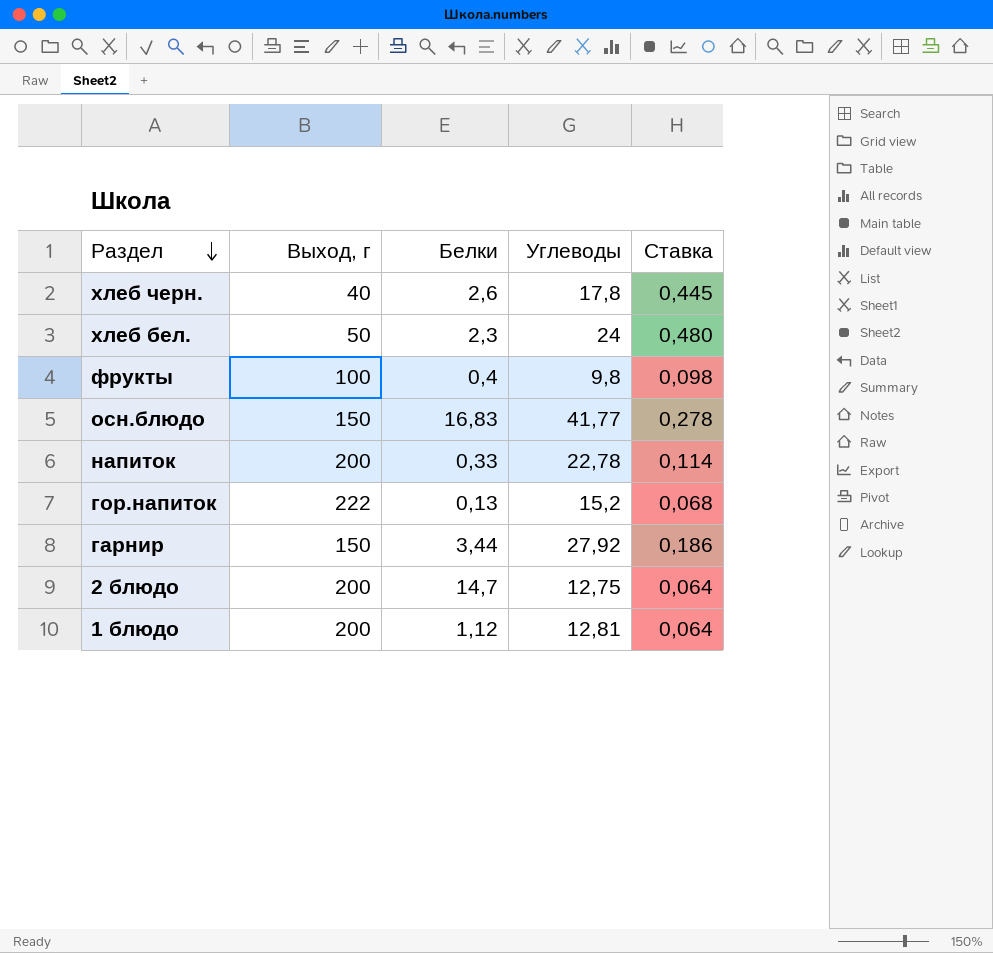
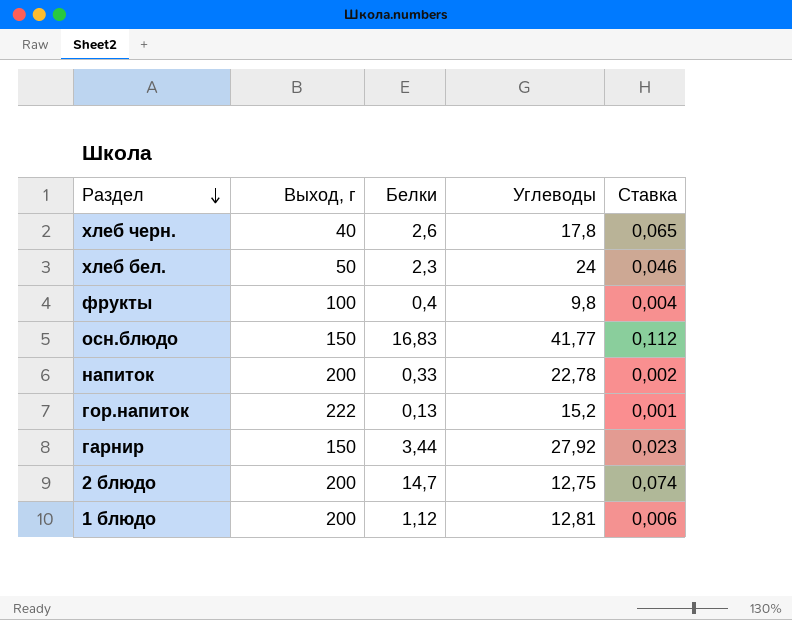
column Ставка | formula: [Углеводы] / [Выход, г] -> [Белки] / [Выход, г]

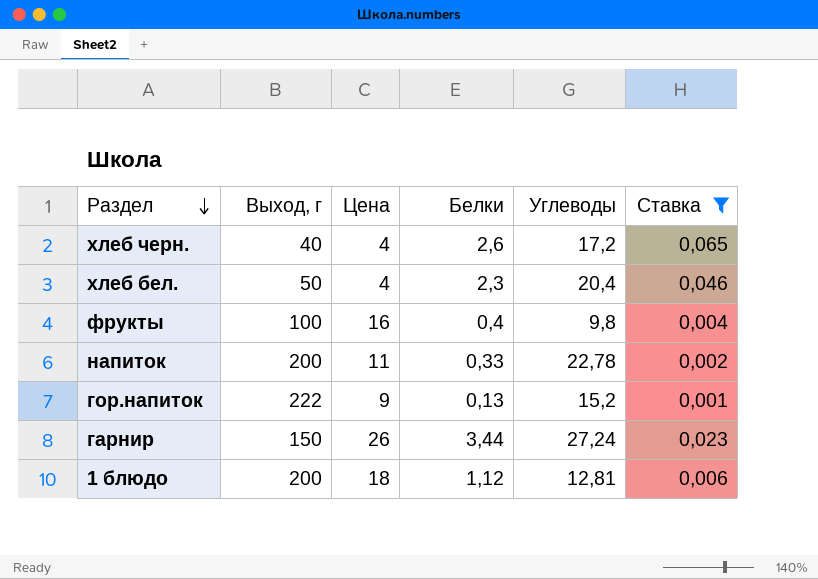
filter: none -> Ставка <= 0,065
column Цена | position: none -> 3
хлеб черн. | Углеводы: 17,8 -> 17,2
хлеб бел. | Углеводы: 24 -> 20,4
гарнир | Углеводы: 27,92 -> 27,24

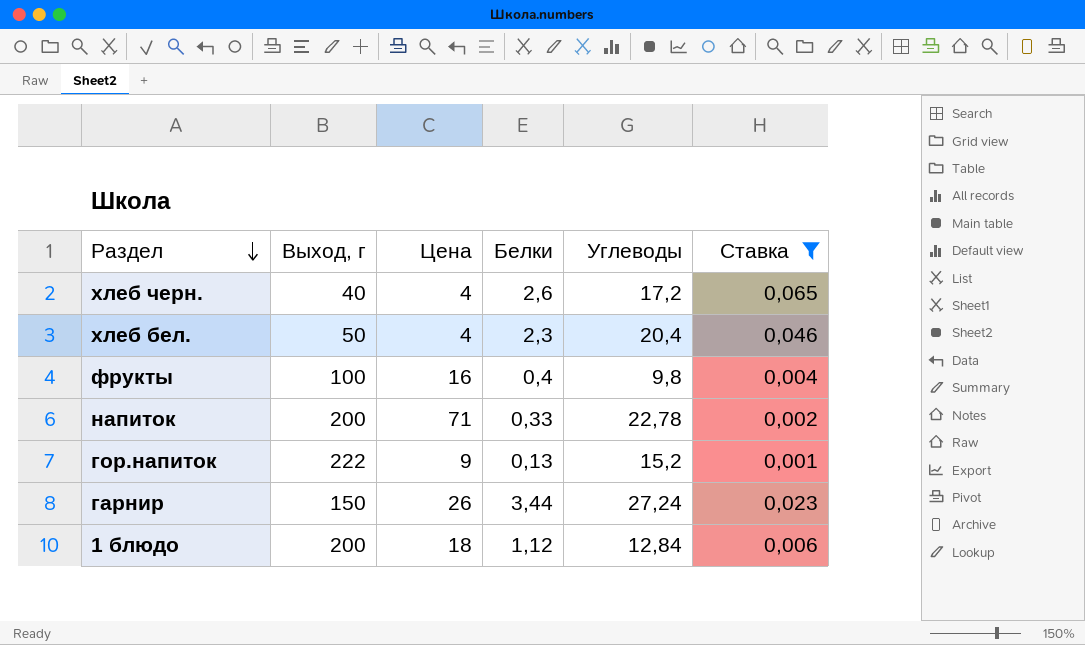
напиток | Цена: 11 -> 71
1 блюдо | Углеводы: 12,81 -> 12,84

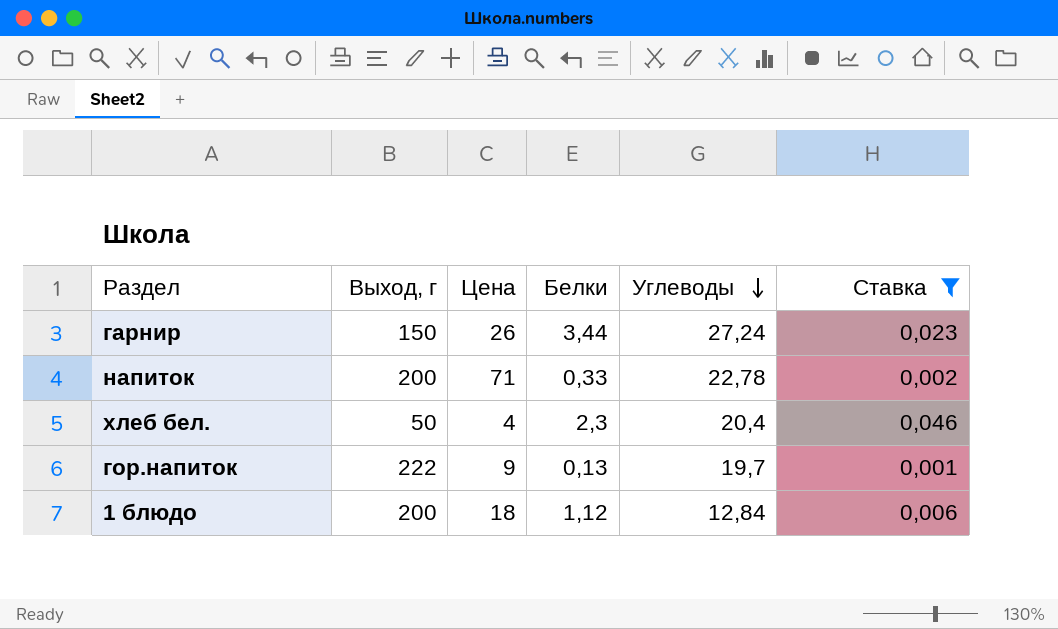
row order: Раздел descending -> Углеводы descending
row хлеб черн.: 40 | 4 | 2,6 | 17,2 | 0,065 -> none
row фрукты: 100 | 16 | 0,4 | 9,8 | 0,004 -> none
гор.напиток | Углеводы: 15,2 -> 19,7

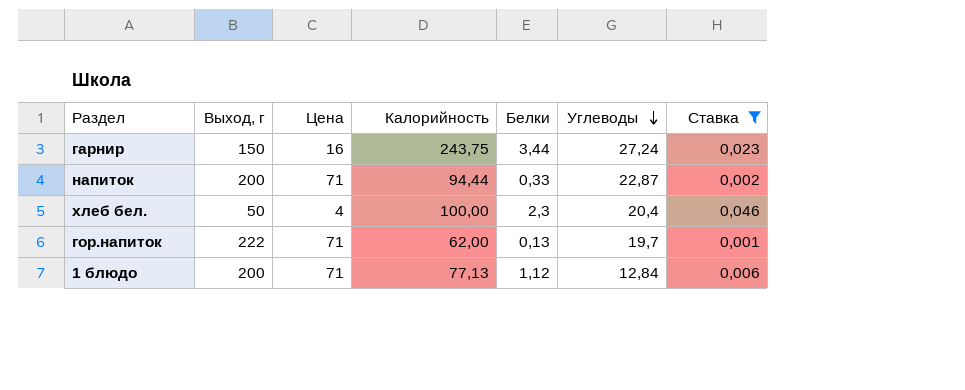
column Калорийность | position: none -> 4
гарнир | Цена: 26 -> 16
напиток | Углеводы: 22,78 -> 22,87
гор.напиток | Цена: 9 -> 71
1 блюдо | Цена: 18 -> 71

